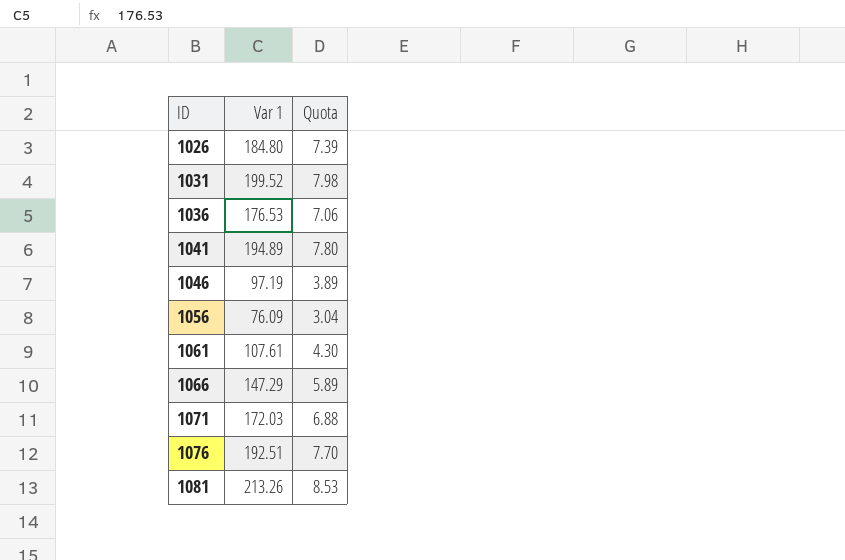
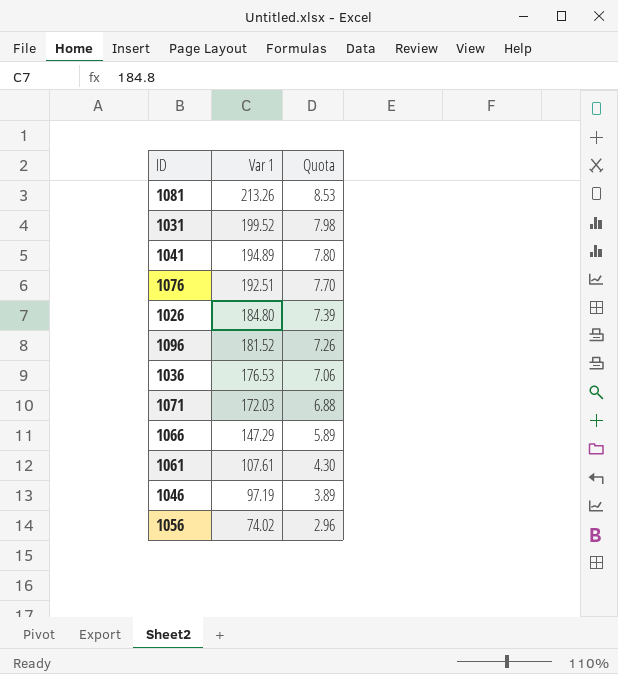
row order: ID ascending -> Var 1 descending
row 1096: none -> 181.52 | 7.26
1056 | Var 1: 76.09 -> 74.02
1056 | Quota: 3.04 -> 2.96

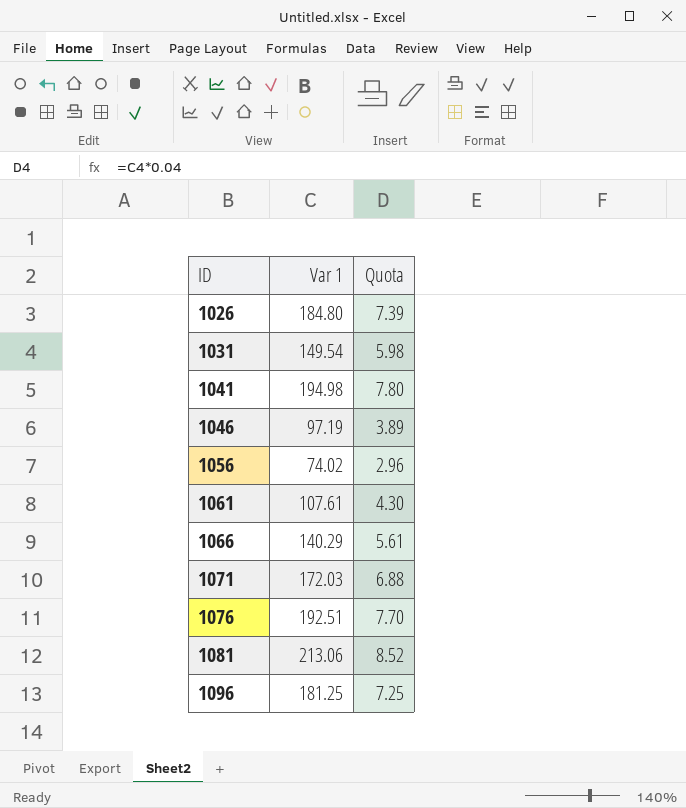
row order: Var 1 descending -> ID ascending
row 1036: 176.53 | 7.06 -> none
1031 | Var 1: 199.52 -> 149.54
1031 | Quota: 7.98 -> 5.98
1041 | Var 1: 194.89 -> 194.98
1066 | Var 1: 147.29 -> 140.29
1066 | Quota: 5.89 -> 5.61
1081 | Var 1: 213.26 -> 213.06
1081 | Quota: 8.53 -> 8.52
1096 | Var 1: 181.52 -> 181.25
1096 | Quota: 7.26 -> 7.25

